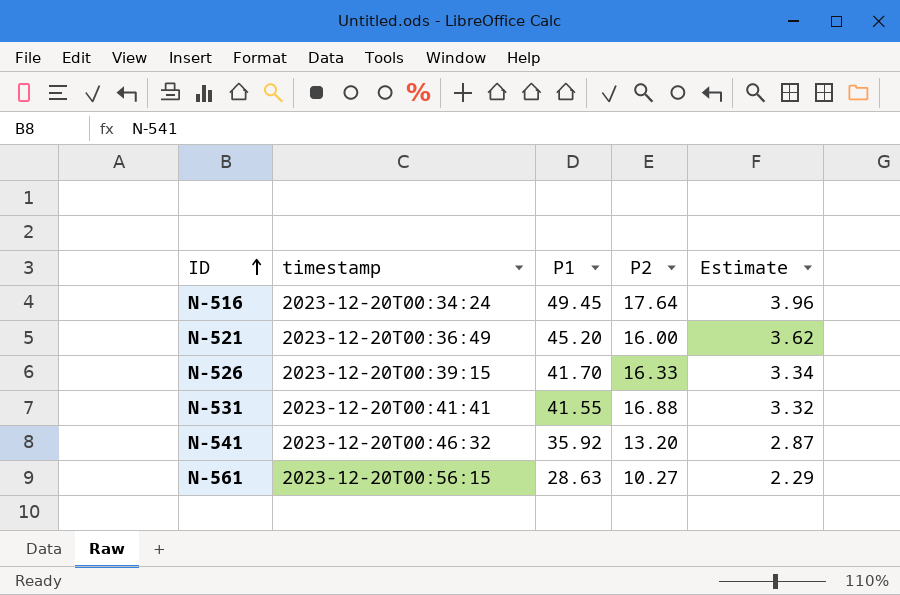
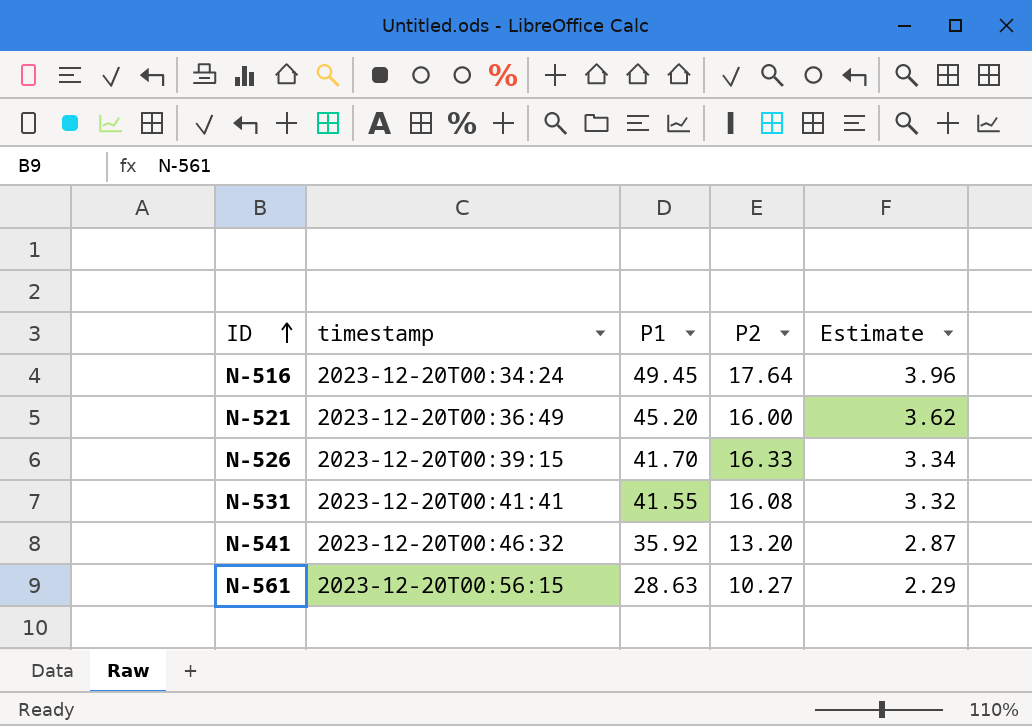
N-531 | P2: 16.88 -> 16.08

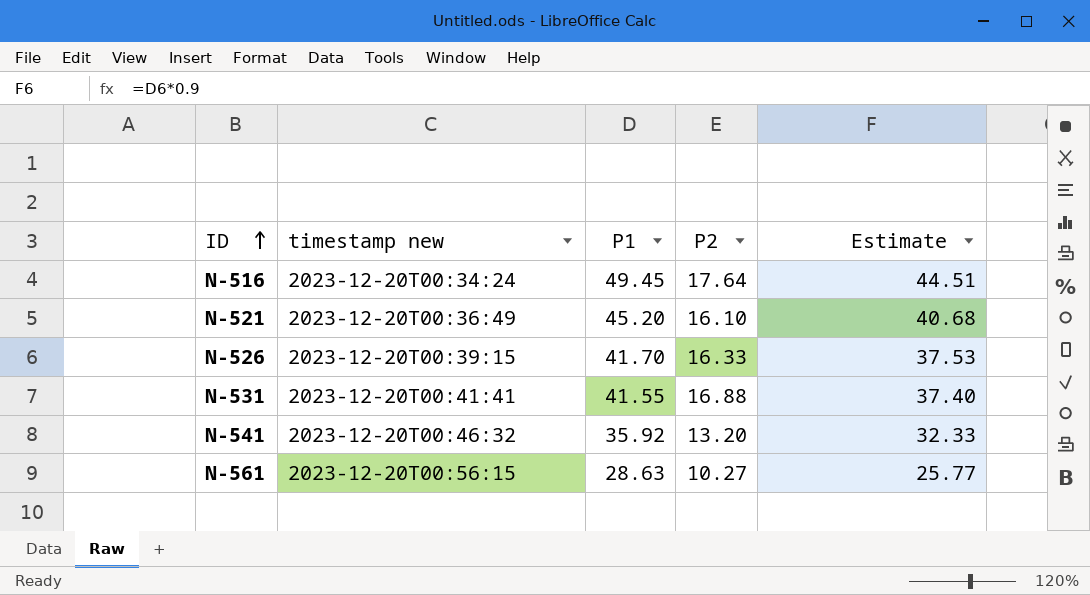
column name: timestamp -> timestamp new
column Estimate | formula: [P1] * 0.08 -> [P1] * 0.9
N-521 | P2: 16.00 -> 16.10
N-531 | P2: 16.08 -> 16.88

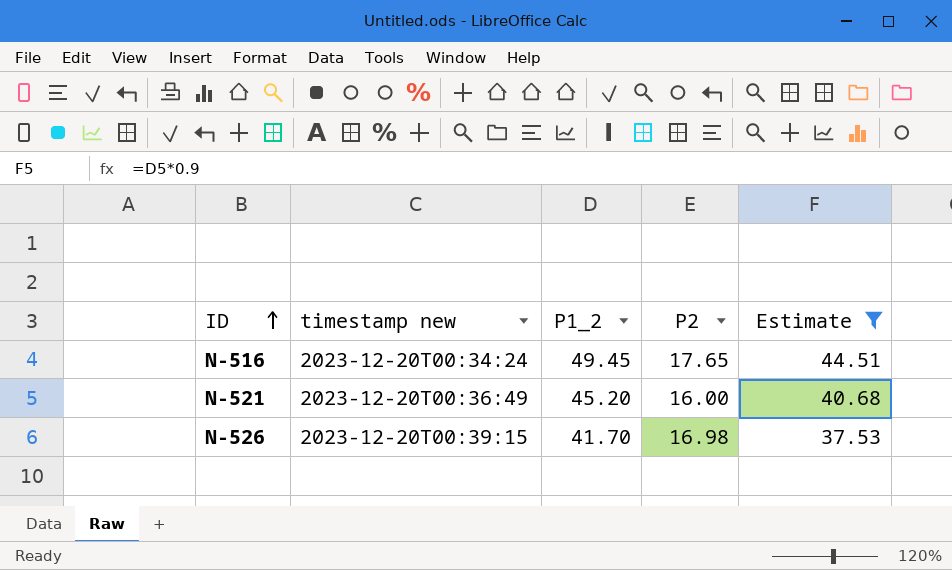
filter: none -> Estimate >= 37.53
column name: P1 -> P1_2
N-516 | P2: 17.64 -> 17.65
N-521 | P2: 16.10 -> 16.00
N-526 | P2: 16.33 -> 16.98

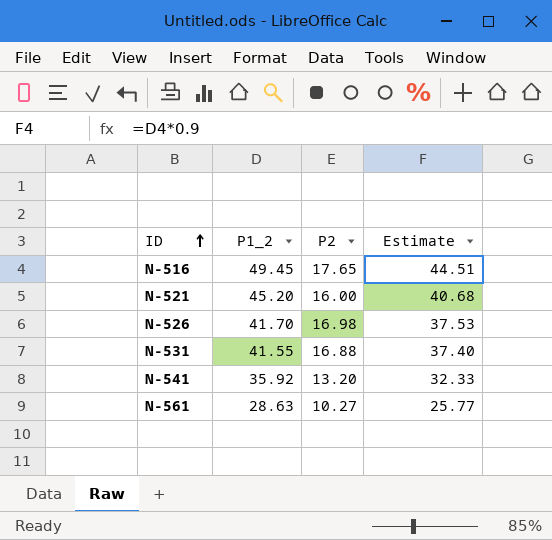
filter: Estimate >= 37.53 -> none
column timestamp new | position: 2 -> none

